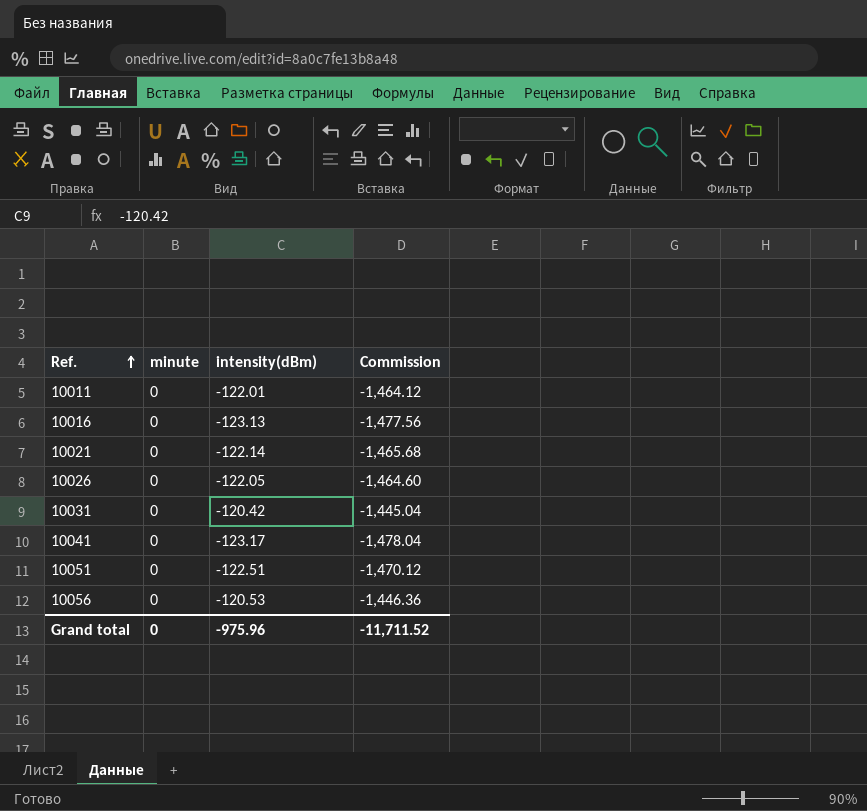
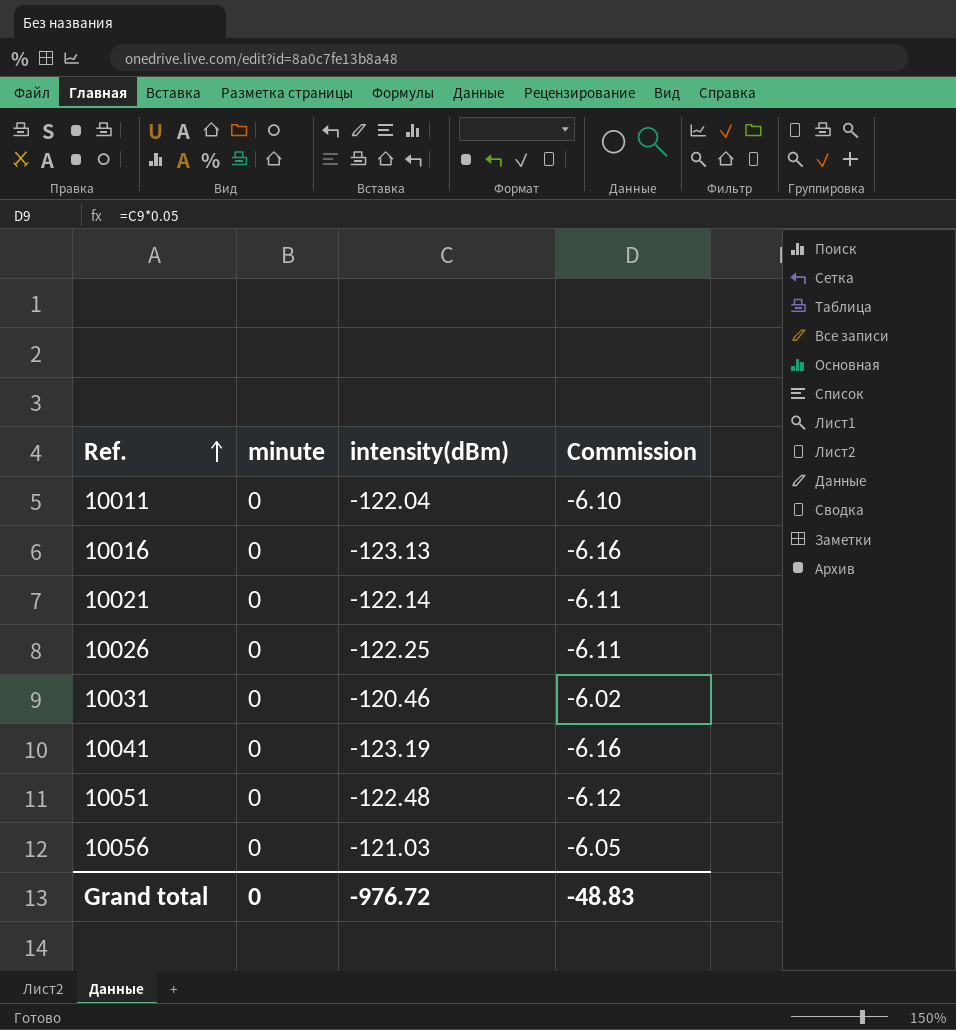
column Commission | formula: [intensity(dBm)] * 12 -> [intensity(dBm)] * 0.05
10011 | intensity(dBm): -122.01 -> -122.04
10026 | intensity(dBm): -122.05 -> -122.25
10031 | intensity(dBm): -120.42 -> -120.46
10041 | intensity(dBm): -123.17 -> -123.19
10051 | intensity(dBm): -122.51 -> -122.48
10056 | intensity(dBm): -120.53 -> -121.03
Grand total | intensity(dBm): -975.96 -> -976.72
Grand total | Commission: -11,711.52 -> -48.83

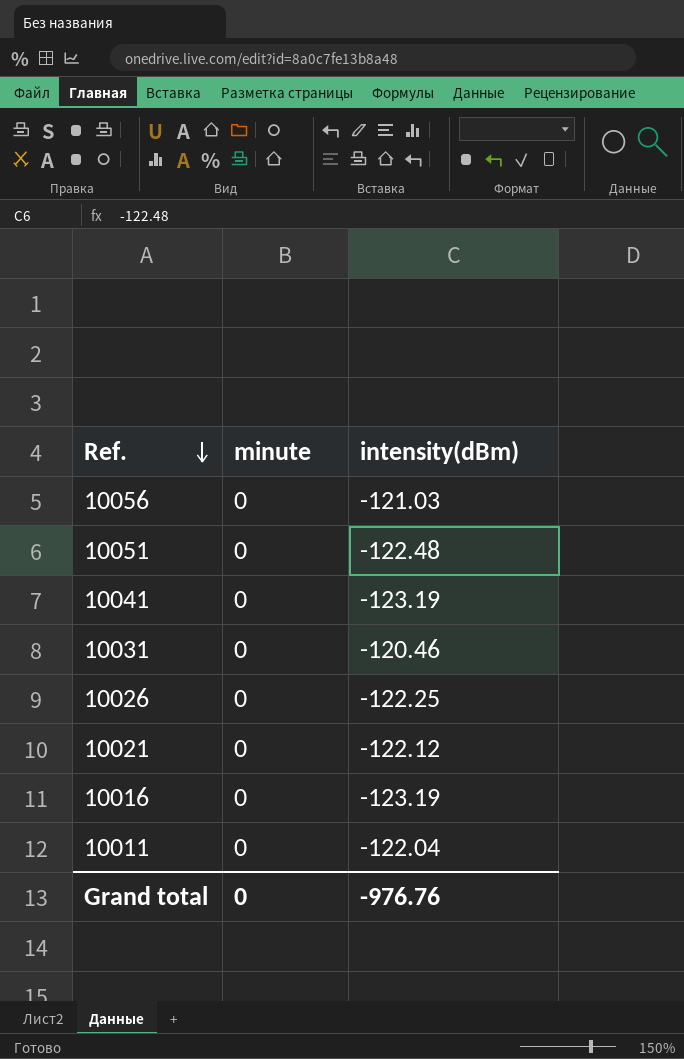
row order: Ref. ascending -> Ref. descending
column Commission | formula: [intensity(dBm)] * 0.05 -> none
10021 | intensity(dBm): -122.14 -> -122.12
10016 | intensity(dBm): -123.13 -> -123.19
Grand total | intensity(dBm): -976.72 -> -976.76

